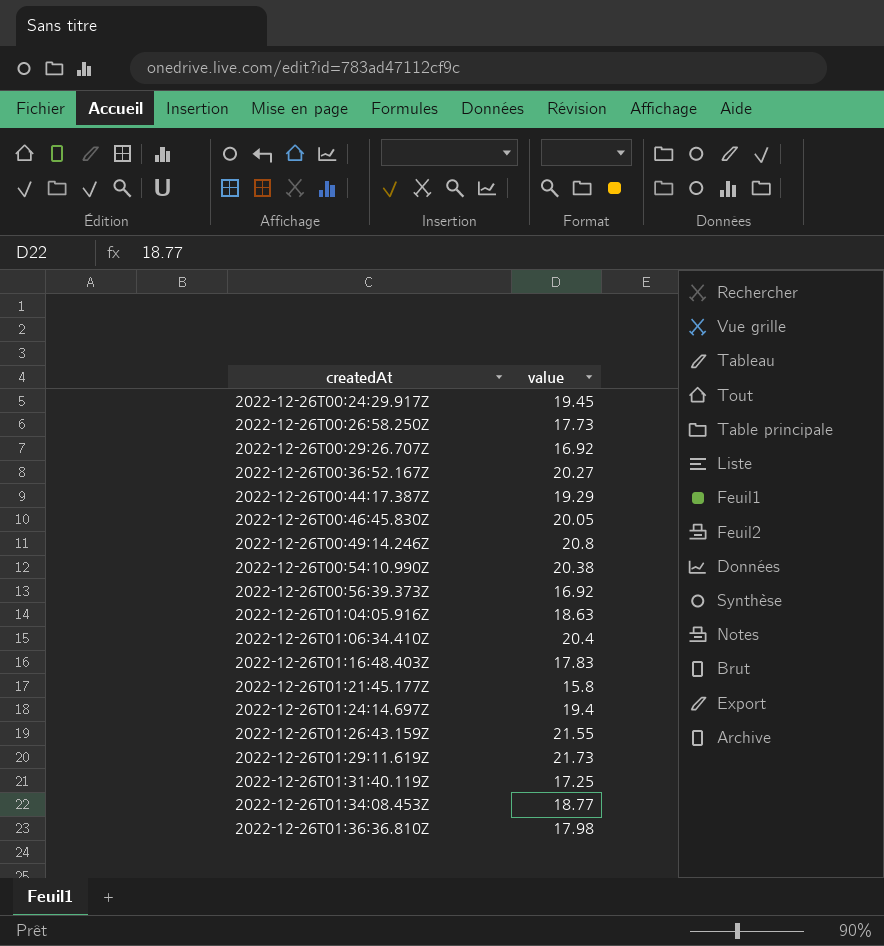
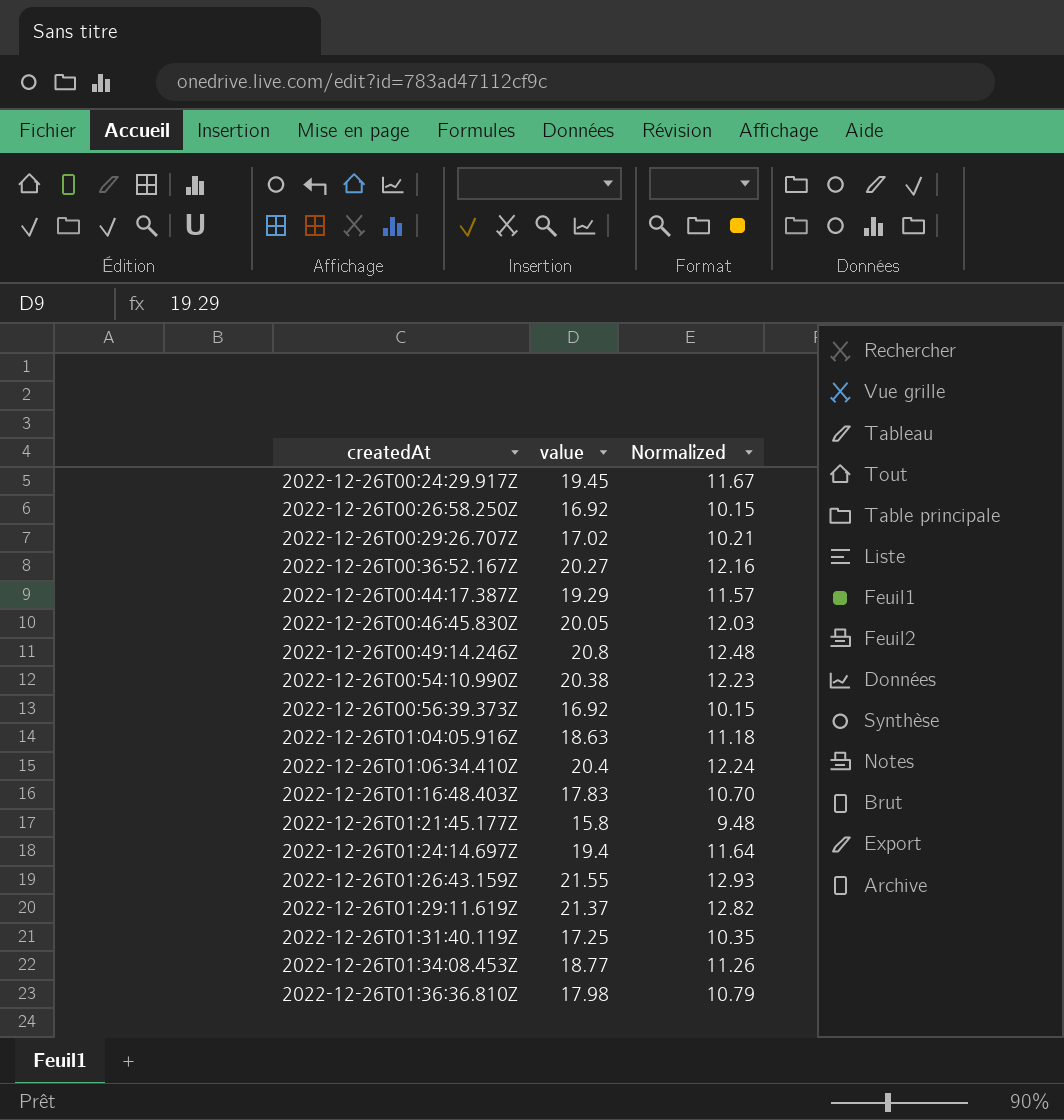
column Normalized | formula: none -> [value] * 0.6
2022-12-26T00:26:58.250Z | value: 17.73 -> 16.92
2022-12-26T00:29:26.707Z | value: 16.92 -> 17.02
2022-12-26T01:29:11.619Z | value: 21.73 -> 21.37

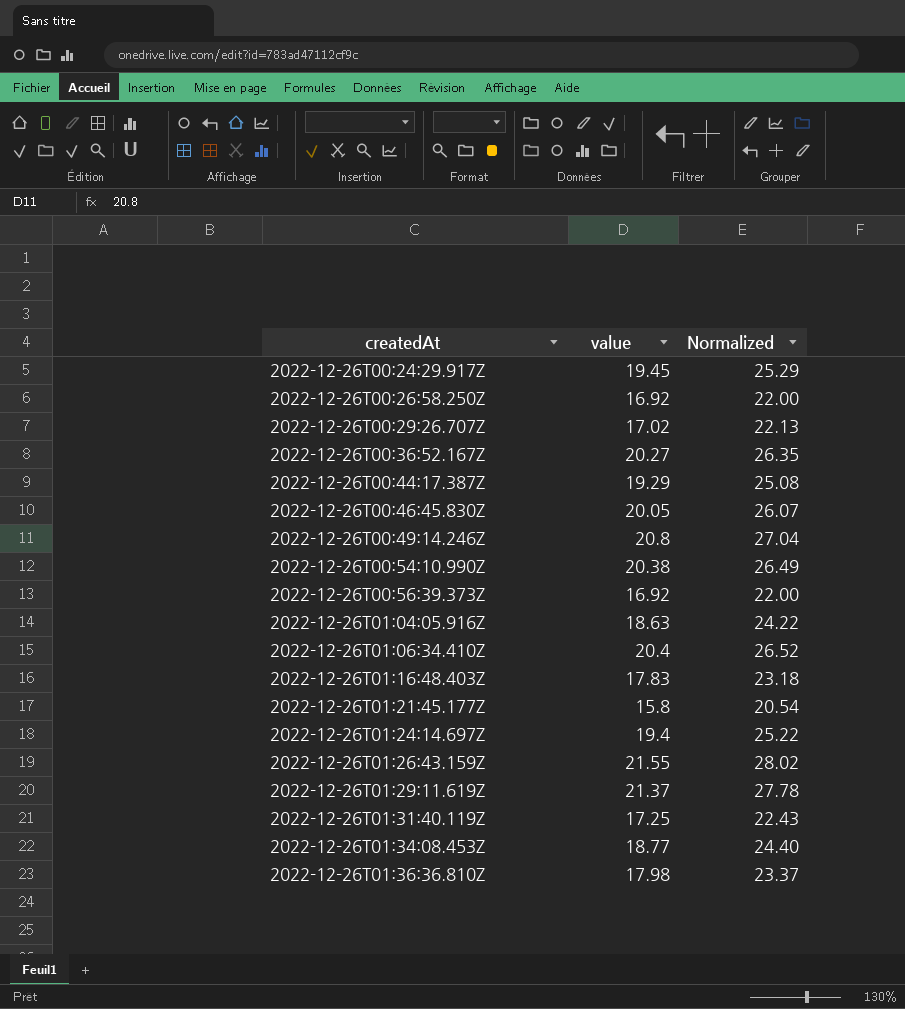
column Normalized | formula: [value] * 0.6 -> [value] * 1.3

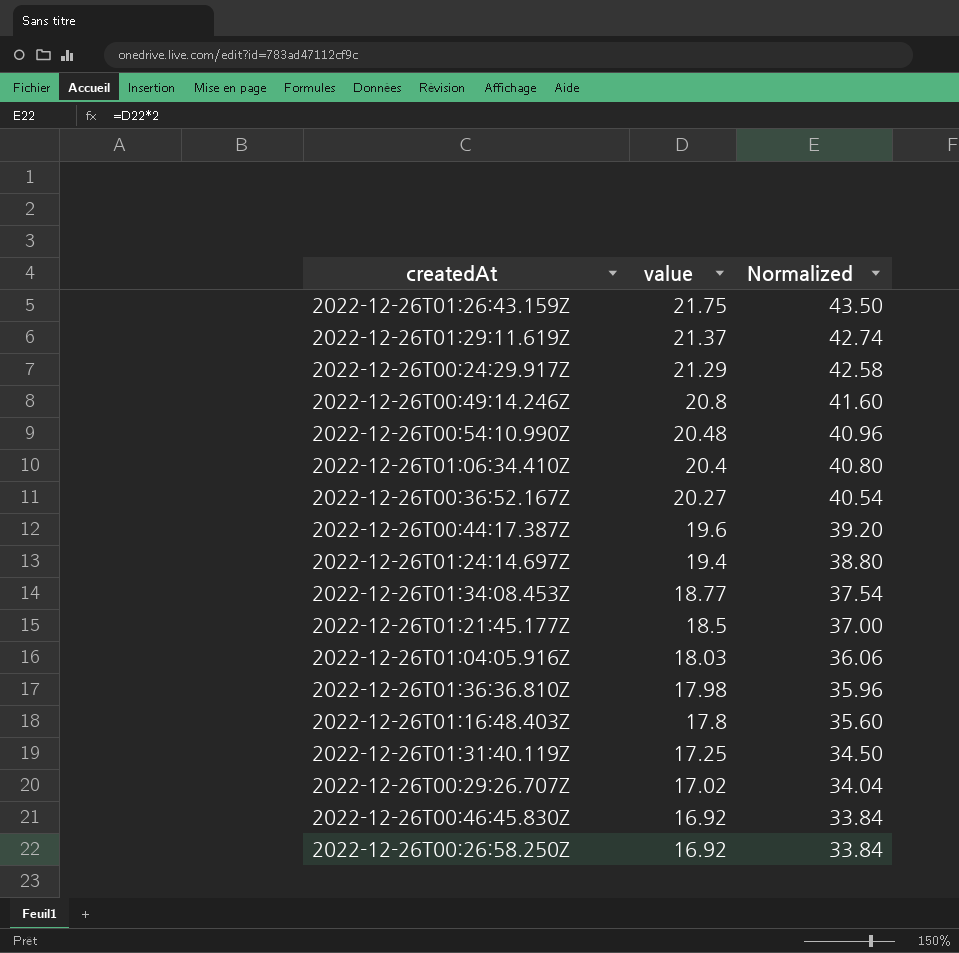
row order: createdAt ascending -> value descending
column Normalized | formula: [value] * 1.3 -> [value] * 2
row 2022-12-26T00:56:39.373Z: 16.92 | 22.00 -> none
2022-12-26T01:26:43.159Z | value: 21.55 -> 21.75
2022-12-26T00:24:29.917Z | value: 19.45 -> 21.29
2022-12-26T00:54:10.990Z | value: 20.38 -> 20.48
2022-12-26T00:44:17.387Z | value: 19.29 -> 19.6
2022-12-26T01:21:45.177Z | value: 15.8 -> 18.5
2022-12-26T01:04:05.916Z | value: 18.63 -> 18.03
2022-12-26T01:16:48.403Z | value: 17.83 -> 17.8
2022-12-26T00:46:45.830Z | value: 20.05 -> 16.92

